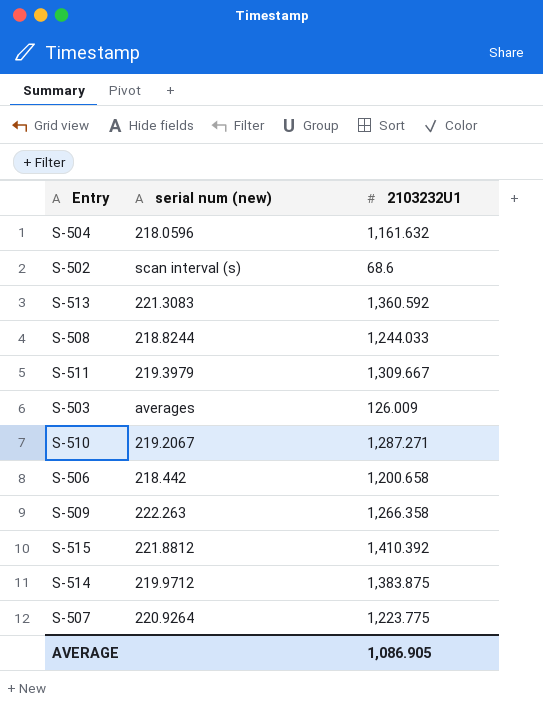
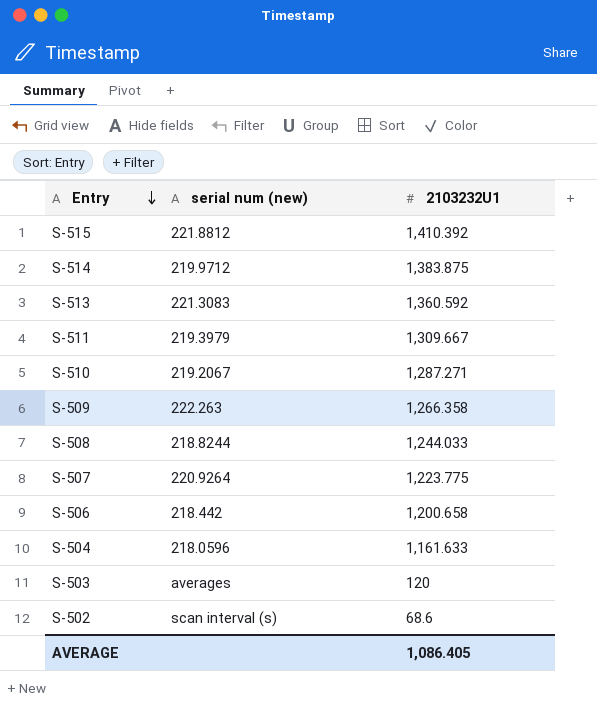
row order: none -> Entry descending
S-504 | 2103232U1: 1,161.632 -> 1,161.633
S-503 | 2103232U1: 126.009 -> 120
AVERAGE | 2103232U1: 1,086.905 -> 1,086.405

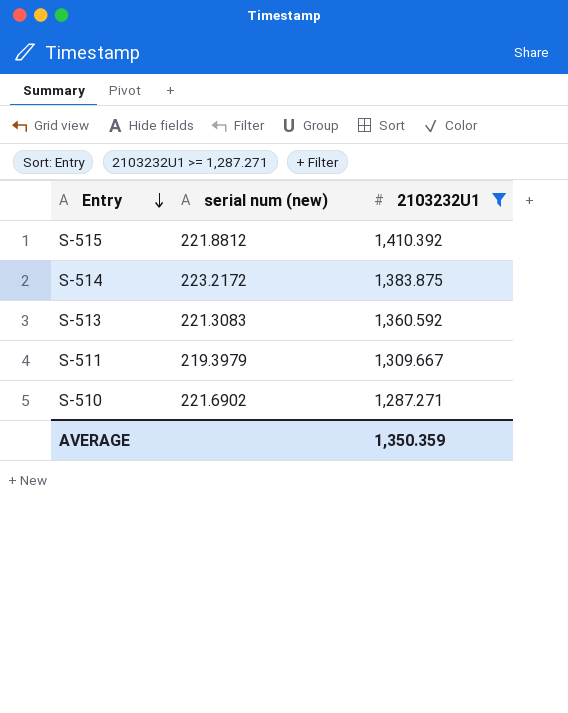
filter: none -> 2103232U1 >= 1,287.271
S-514 | serial num (new): 219.9712 -> 223.2172
S-510 | serial num (new): 219.2067 -> 221.6902
AVERAGE | 2103232U1: 1,086.405 -> 1,350.359

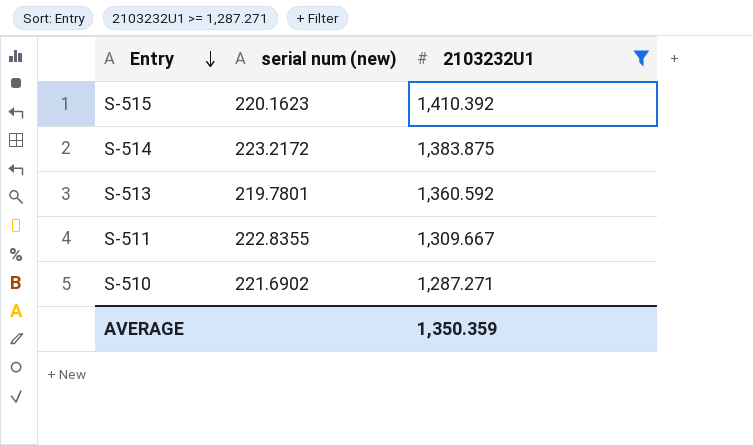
S-515 | serial num (new): 221.8812 -> 220.1623
S-513 | serial num (new): 221.3083 -> 219.7801
S-511 | serial num (new): 219.3979 -> 222.8355

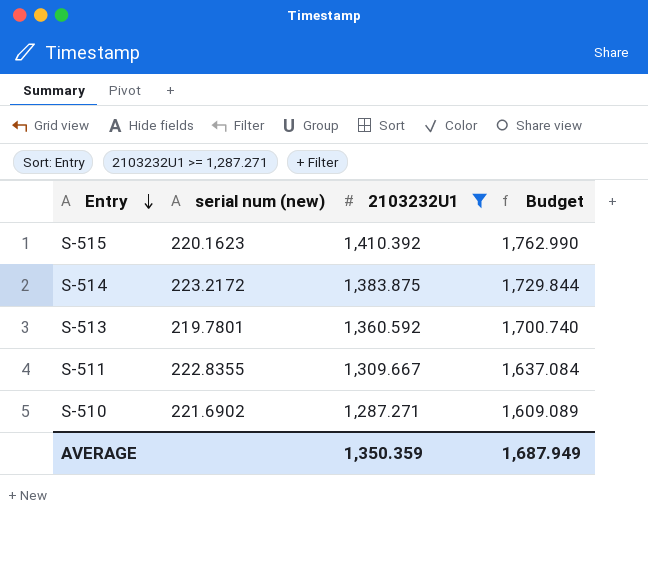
column Budget | formula: none -> [2103232U1] * 1.25

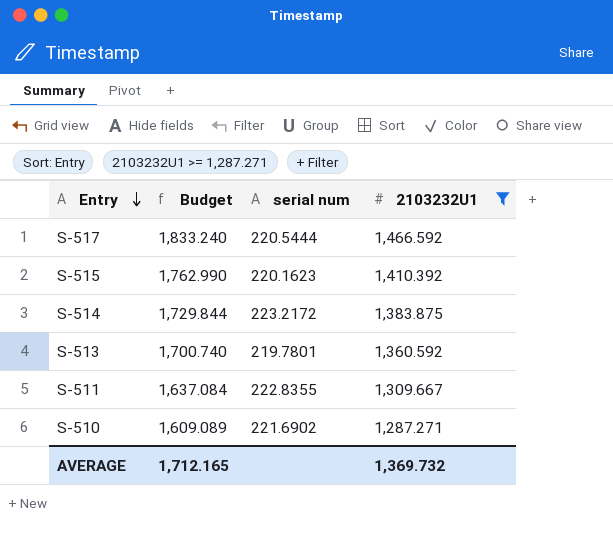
column Budget | position: 4 -> 2
column name: serial num (new) -> serial num
row S-517: none -> 1,833.240 | 220.5444 | 1,466.592
AVERAGE | Budget: 1,687.949 -> 1,712.165
AVERAGE | 2103232U1: 1,350.359 -> 1,369.732

